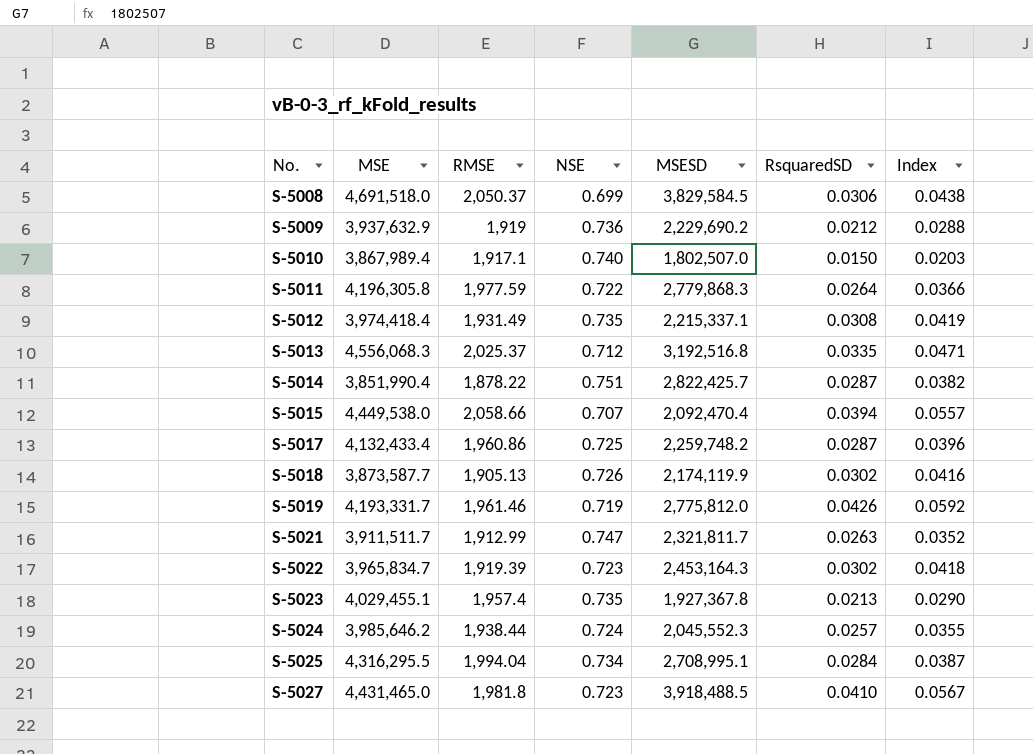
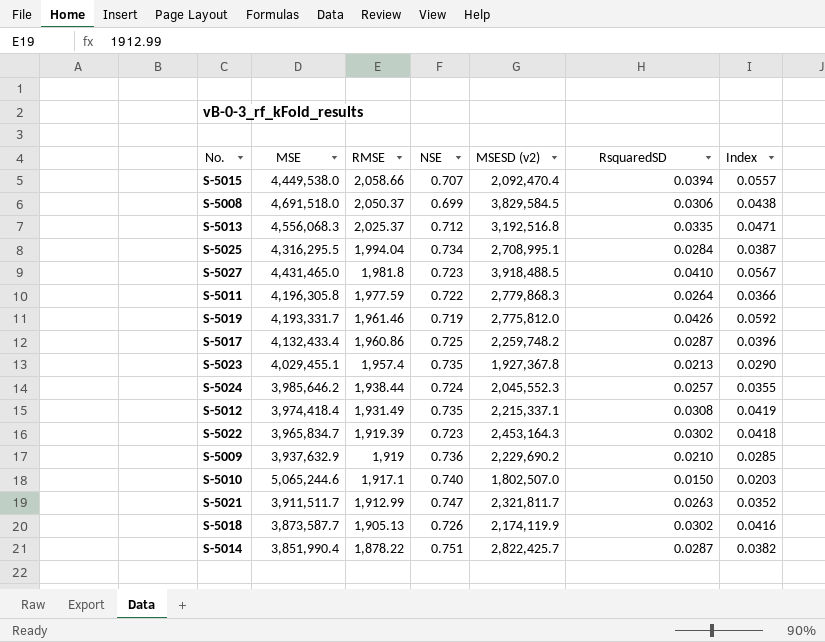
row order: No. ascending -> RMSE descending
column name: MSESD -> MSESD (v2)
S-5009 | RsquaredSD: 0.0212 -> 0.0210
S-5009 | Index: 0.0288 -> 0.0285
S-5010 | MSE: 3,867,989.4 -> 5,065,244.6

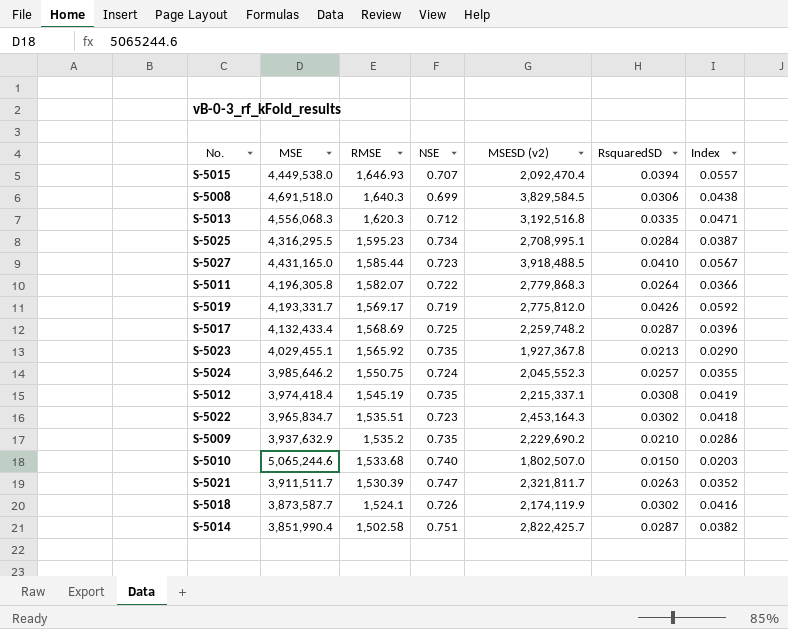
S-5015 | RMSE: 2,058.66 -> 1,646.93
S-5008 | RMSE: 2,050.37 -> 1,640.3
S-5013 | RMSE: 2,025.37 -> 1,620.3
S-5025 | RMSE: 1,994.04 -> 1,595.23
S-5027 | MSE: 4,431,465.0 -> 4,431,165.0
S-5027 | RMSE: 1,981.8 -> 1,585.44
S-5011 | RMSE: 1,977.59 -> 1,582.07
S-5019 | RMSE: 1,961.46 -> 1,569.17
S-5017 | RMSE: 1,960.86 -> 1,568.69
S-5023 | RMSE: 1,957.4 -> 1,565.92
S-5024 | RMSE: 1,938.44 -> 1,550.75
S-5012 | RMSE: 1,931.49 -> 1,545.19
S-5022 | RMSE: 1,919.39 -> 1,535.51
S-5009 | RMSE: 1,919 -> 1,535.2
S-5009 | NSE: 0.736 -> 0.735
S-5009 | Index: 0.0285 -> 0.0286
S-5010 | RMSE: 1,917.1 -> 1,533.68
S-5021 | RMSE: 1,912.99 -> 1,530.39
S-5018 | RMSE: 1,905.13 -> 1,524.1
S-5014 | RMSE: 1,878.22 -> 1,502.58

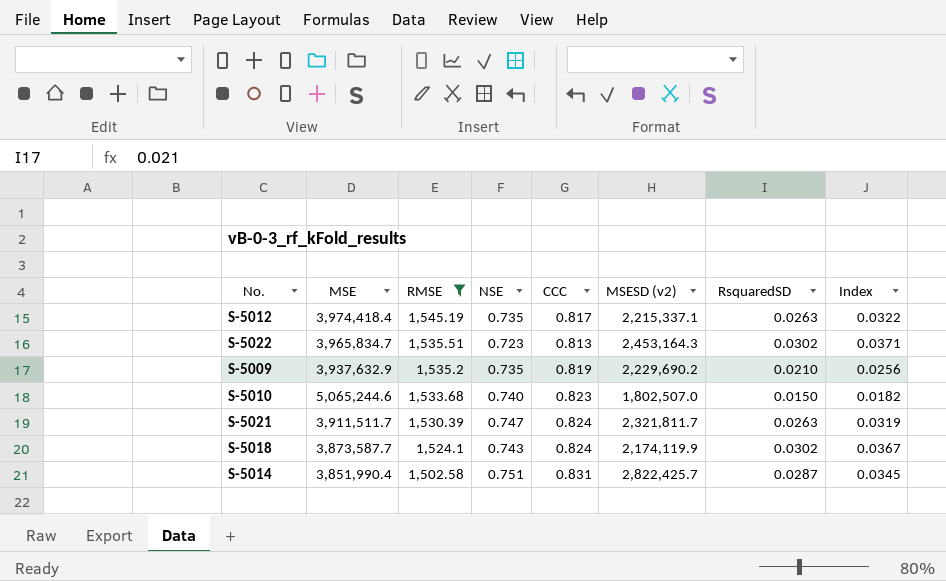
filter: none -> RMSE <= 1,545.19
column CCC | position: none -> 5
column Index | formula: [RsquaredSD] / [NSE] -> [RsquaredSD] / [CCC]
S-5012 | RsquaredSD: 0.0308 -> 0.0263
S-5018 | NSE: 0.726 -> 0.743

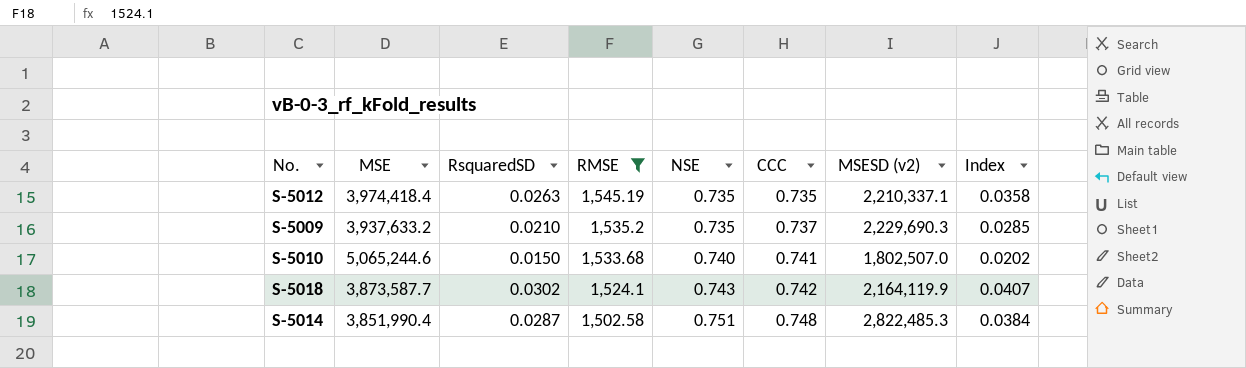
column RsquaredSD | position: 7 -> 3
row S-5022: 3,965,834.7 | 1,535.51 | 0.723 | 0.813 | 2,453,164.3 | 0.0302 | 0.0371 -> none
row S-5021: 3,911,511.7 | 1,530.39 | 0.747 | 0.824 | 2,321,811.7 | 0.0263 | 0.0319 -> none
S-5012 | CCC: 0.817 -> 0.735
S-5012 | MSESD (v2): 2,215,337.1 -> 2,210,337.1
S-5012 | Index: 0.0322 -> 0.0358
S-5009 | MSE: 3,937,632.9 -> 3,937,633.2
S-5009 | CCC: 0.819 -> 0.737
S-5009 | MSESD (v2): 2,229,690.2 -> 2,229,690.3
S-5009 | Index: 0.0256 -> 0.0285
S-5010 | CCC: 0.823 -> 0.741
S-5010 | Index: 0.0182 -> 0.0202
S-5018 | CCC: 0.824 -> 0.742
S-5018 | MSESD (v2): 2,174,119.9 -> 2,164,119.9
S-5018 | Index: 0.0367 -> 0.0407
S-5014 | CCC: 0.831 -> 0.748
S-5014 | MSESD (v2): 2,822,425.7 -> 2,822,485.3
S-5014 | Index: 0.0345 -> 0.0384

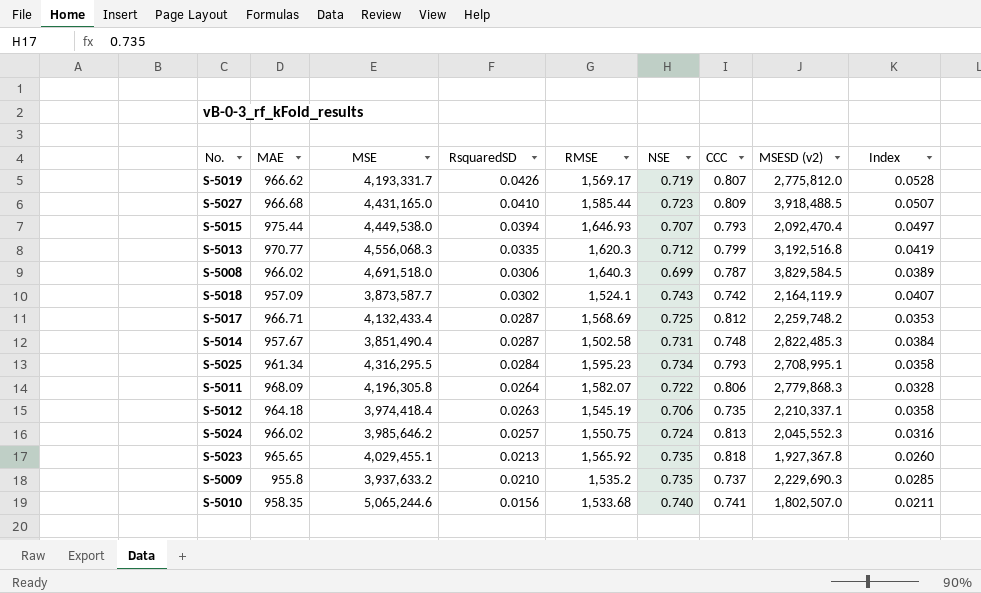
filter: RMSE <= 1,545.19 -> none
row order: RMSE descending -> RsquaredSD descending
column MAE | position: none -> 2
S-5014 | MSE: 3,851,990.4 -> 3,851,490.4
S-5014 | NSE: 0.751 -> 0.731
S-5012 | NSE: 0.735 -> 0.706
S-5010 | RsquaredSD: 0.0150 -> 0.0156
S-5010 | Index: 0.0202 -> 0.0211

